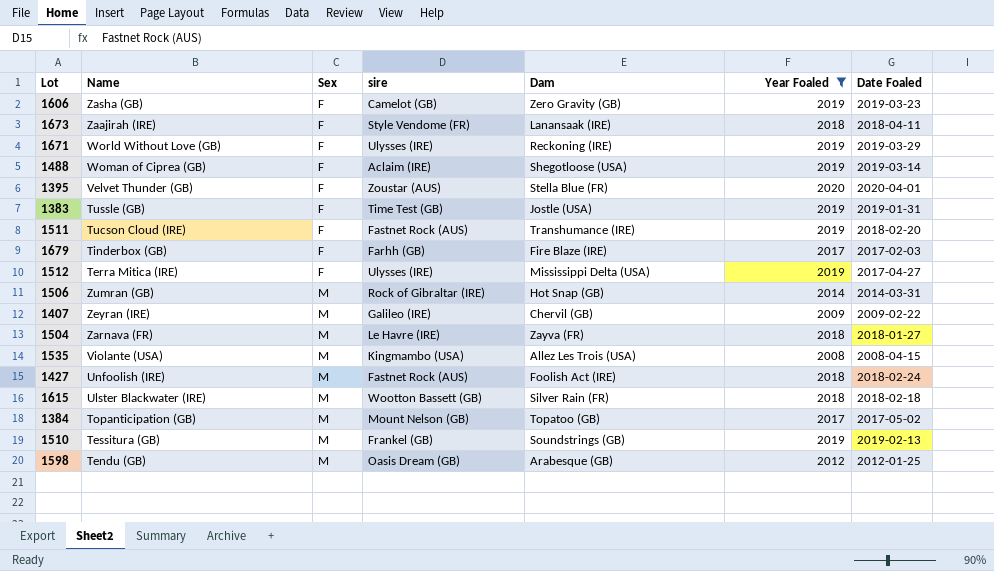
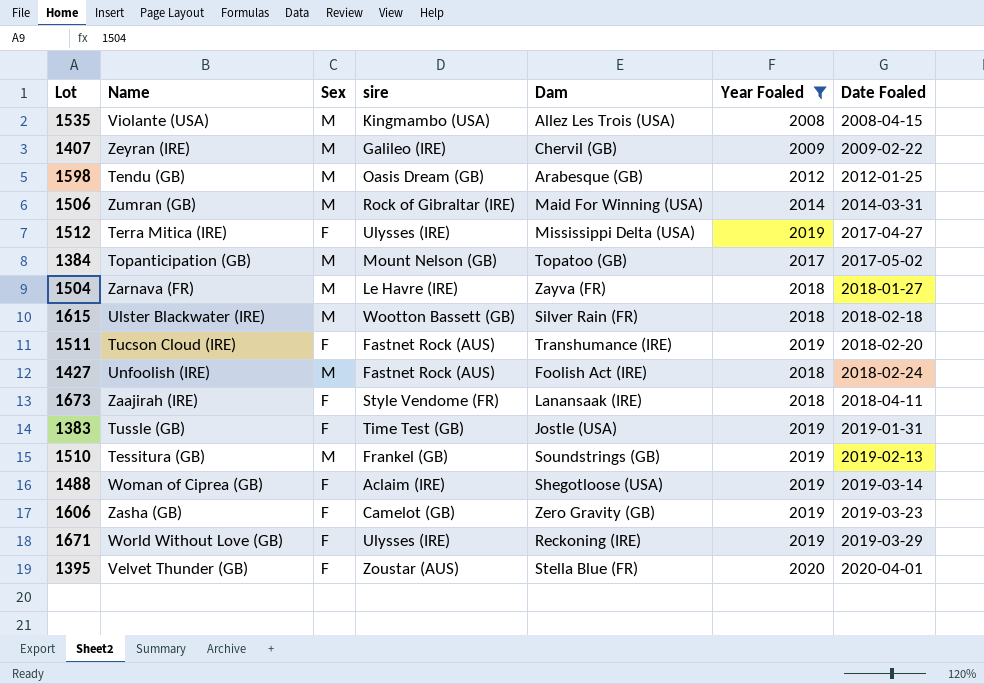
row order: Sex ascending -> Date Foaled ascending
row 1679: Tinderbox (GB) | F | Farhh (GB) | Fire Blaze (IRE) | 2017 | 2017-02-03 -> none
1506 | Dam: Hot Snap (GB) -> Maid For Winning (USA)

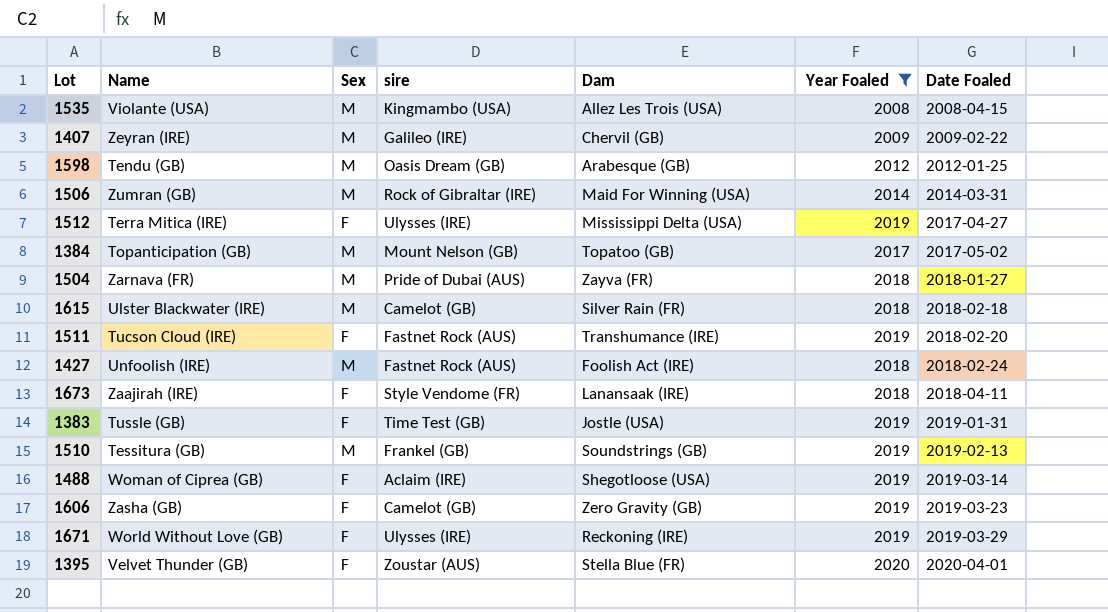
1504 | sire: Le Havre (IRE) -> Pride of Dubai (AUS)
1615 | sire: Wootton Bassett (GB) -> Camelot (GB)

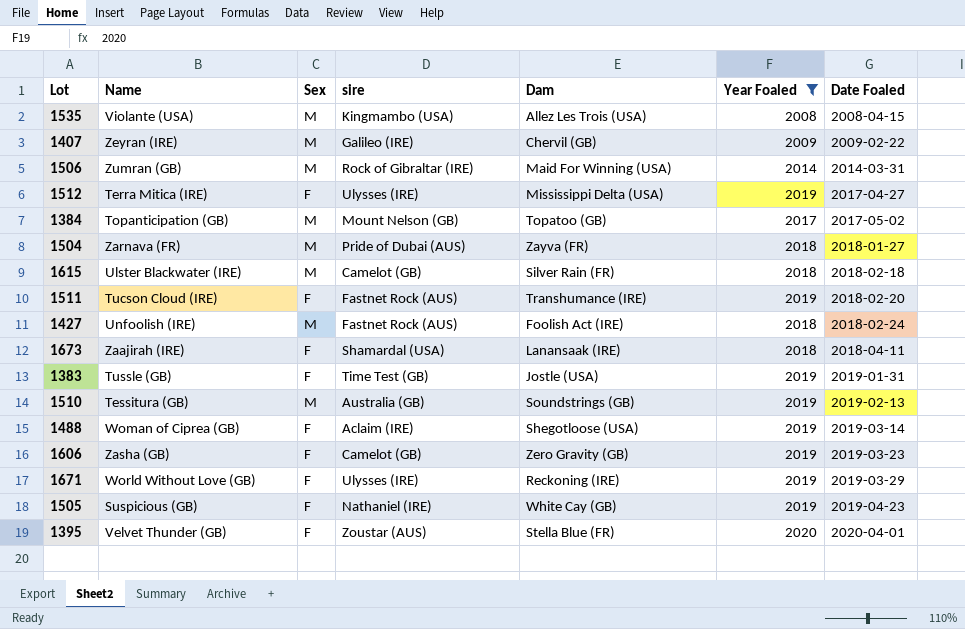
row 1598: Tendu (GB) | M | Oasis Dream (GB) | Arabesque (GB) | 2012 | 2012-01-25 -> none
1673 | sire: Style Vendome (FR) -> Shamardal (USA)
1510 | sire: Frankel (GB) -> Australia (GB)
row 1505: none -> Suspicious (GB) | F | Nathaniel (IRE) | White Cay (GB) | 2019 | 2019-04-23

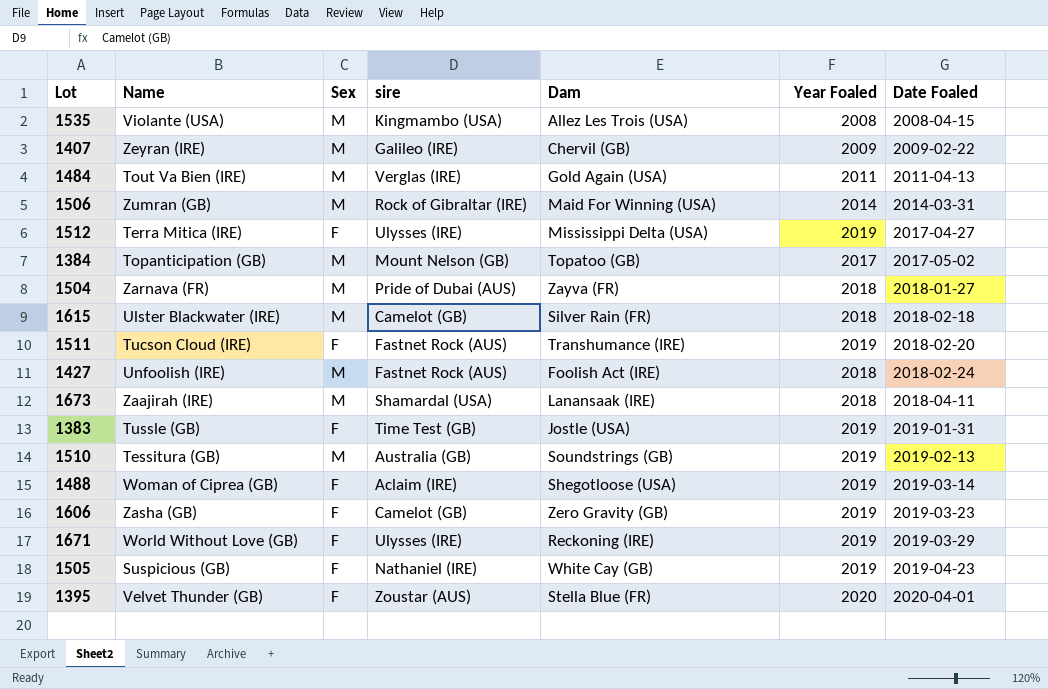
filter: Year Foaled != 2011 -> none
1673 | Sex: F -> M

